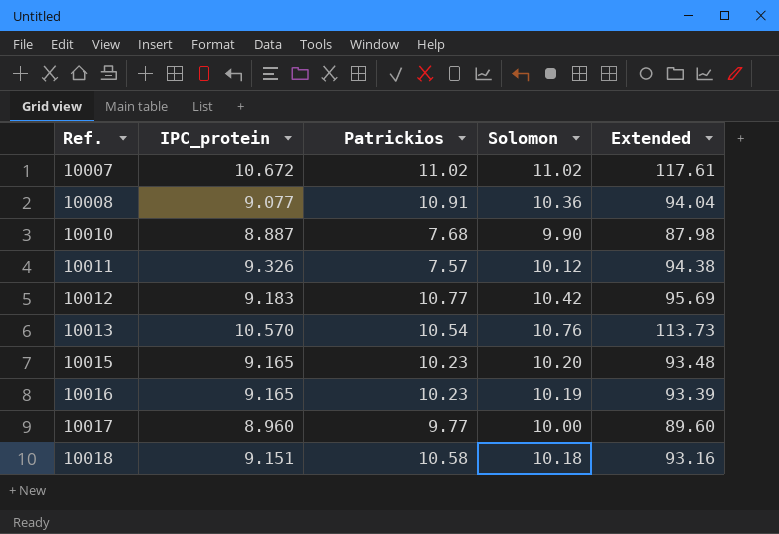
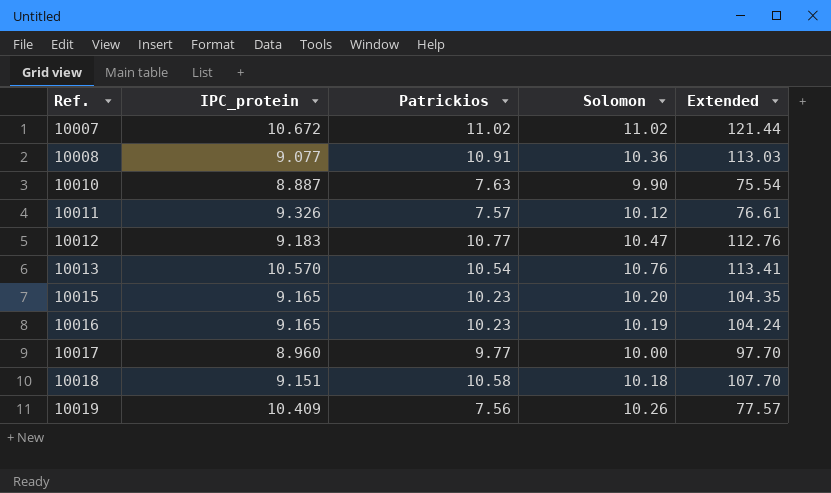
column Extended | formula: [IPC_protein] * [Solomon] -> [Patrickios] * [Solomon]
10010 | Patrickios: 7.68 -> 7.63
10012 | Solomon: 10.42 -> 10.47
row 10019: none -> 10.409 | 7.56 | 10.26 | 77.57

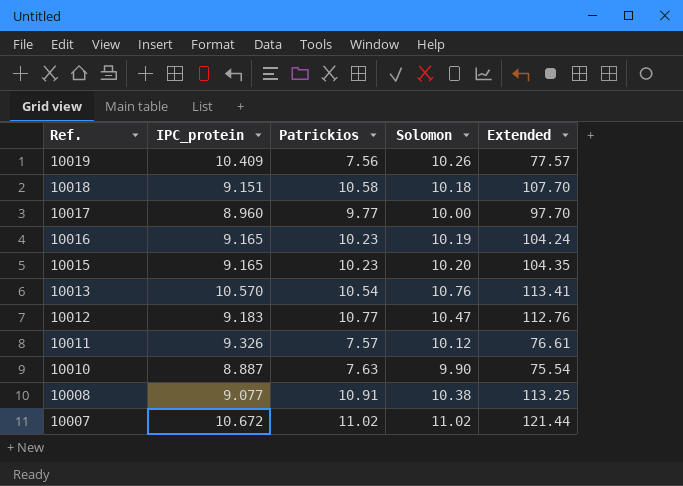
row order: Ref. ascending -> Ref. descending
10008 | Solomon: 10.36 -> 10.38
10008 | Extended: 113.03 -> 113.25

